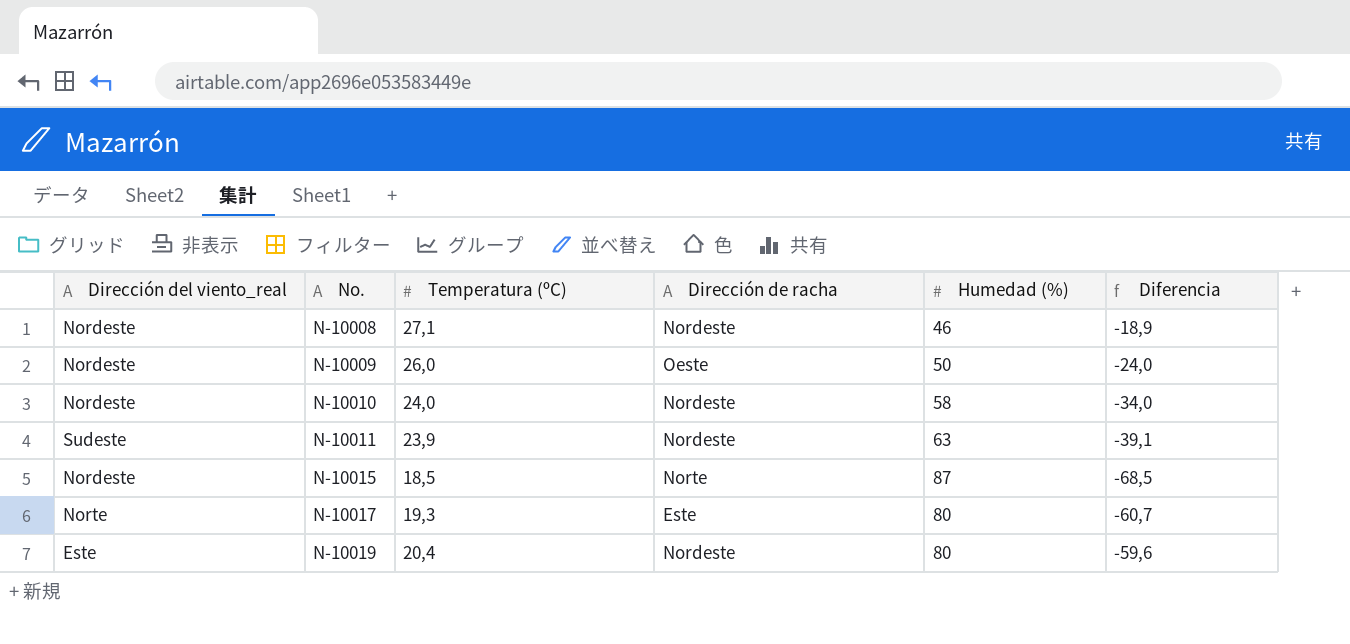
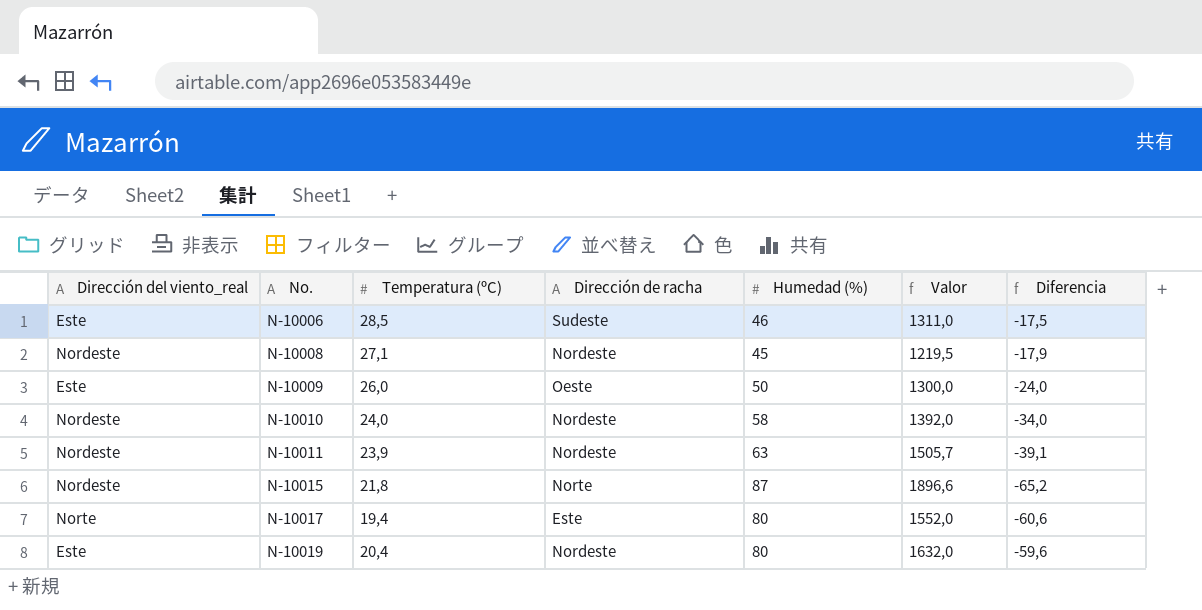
column Valor | formula: none -> [Temperatura (ºC)] * [Humedad (%)]
row N-10006: none -> Este | 28,5 | Sudeste | 46 | 1311,0 | -17,5
N-10008 | Humedad (%): 46 -> 45
N-10008 | Diferencia: -18,9 -> -17,9
N-10009 | Dirección del viento_real: Nordeste -> Este
N-10011 | Dirección del viento_real: Sudeste -> Nordeste
N-10015 | Temperatura (ºC): 18,5 -> 21,8
N-10015 | Diferencia: -68,5 -> -65,2
N-10017 | Temperatura (ºC): 19,3 -> 19,4
N-10017 | Diferencia: -60,7 -> -60,6

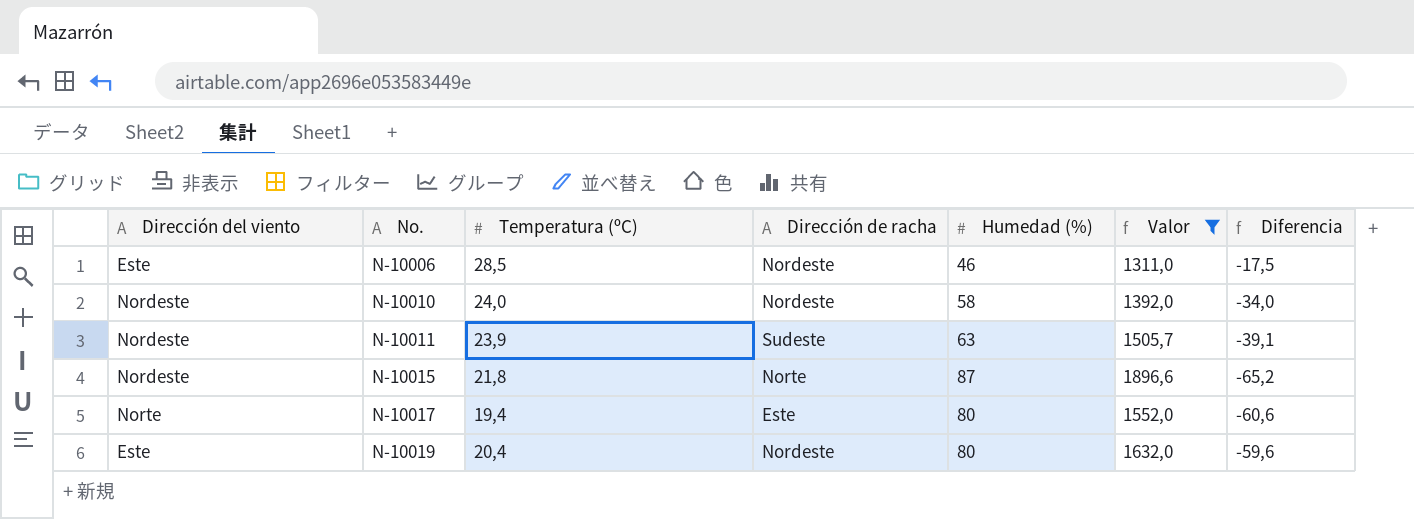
filter: none -> Valor >= 1311,0
column name: Dirección del viento_real -> Dirección del viento
N-10006 | Dirección de racha: Sudeste -> Nordeste
N-10011 | Dirección de racha: Nordeste -> Sudeste

